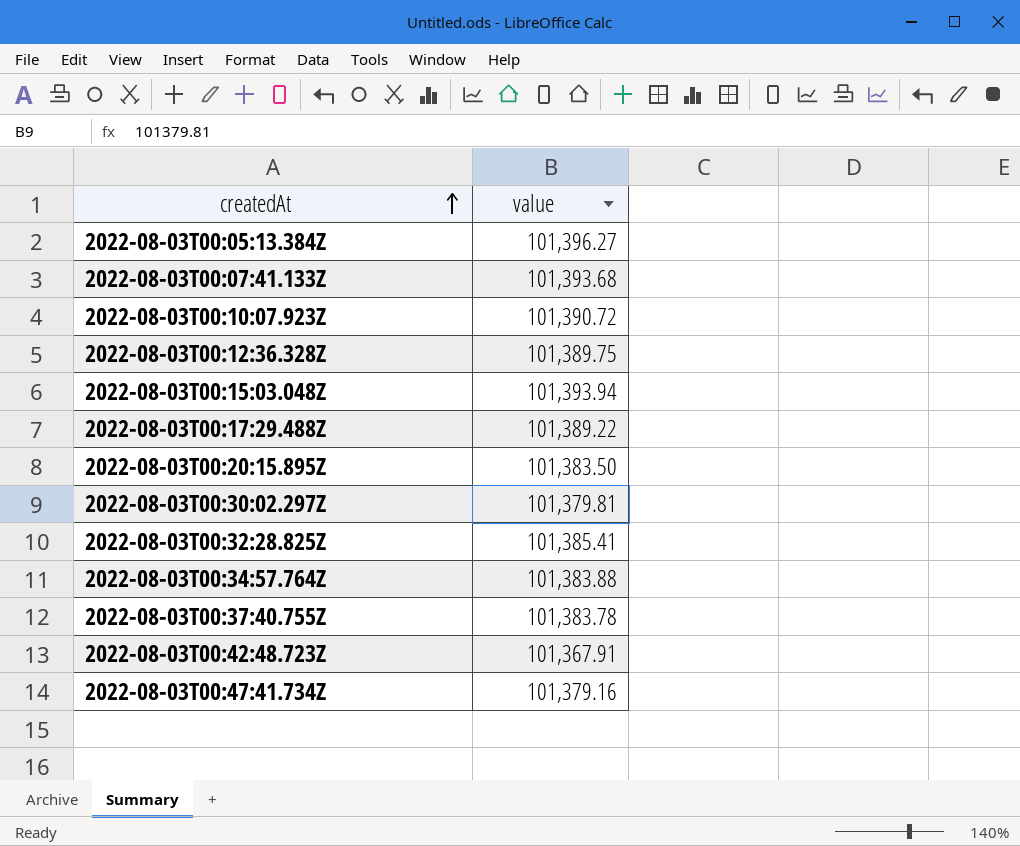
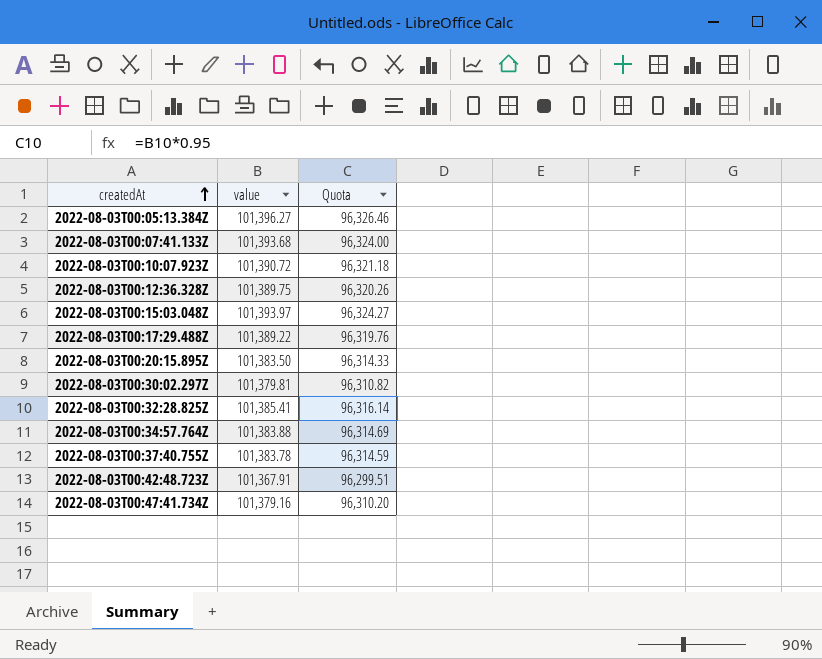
column Quota | formula: none -> [value] * 0.95
2022-08-03T00:15:03.048Z | value: 101,393.94 -> 101,393.97

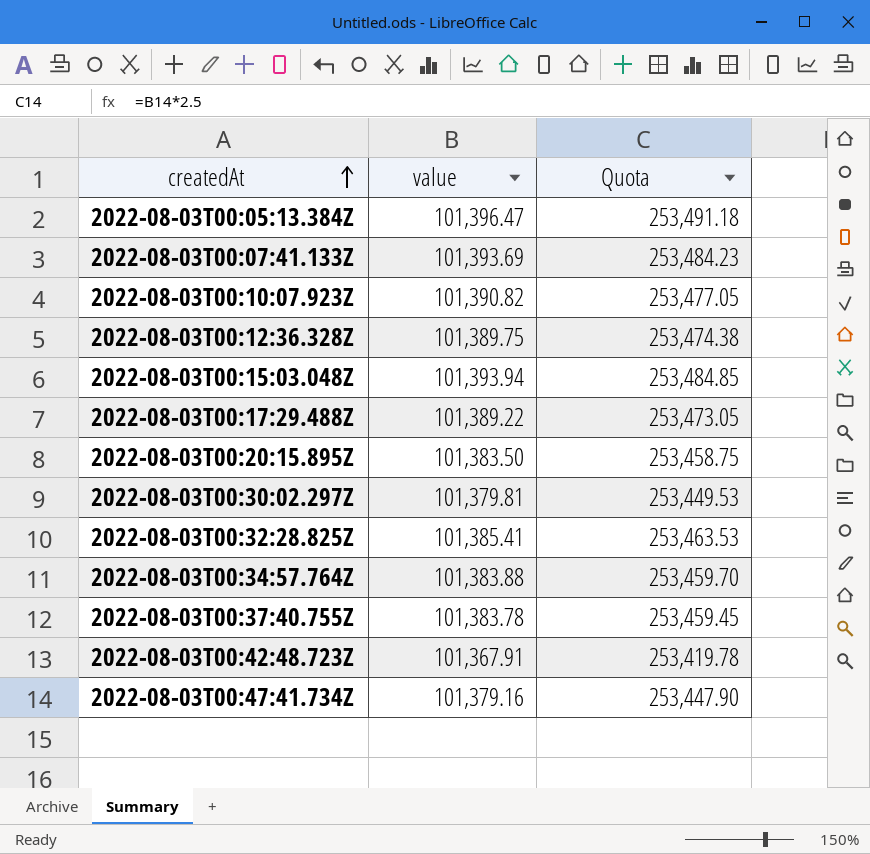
column Quota | formula: [value] * 0.95 -> [value] * 2.5
2022-08-03T00:05:13.384Z | value: 101,396.27 -> 101,396.47
2022-08-03T00:07:41.133Z | value: 101,393.68 -> 101,393.69
2022-08-03T00:10:07.923Z | value: 101,390.72 -> 101,390.82
2022-08-03T00:15:03.048Z | value: 101,393.97 -> 101,393.94

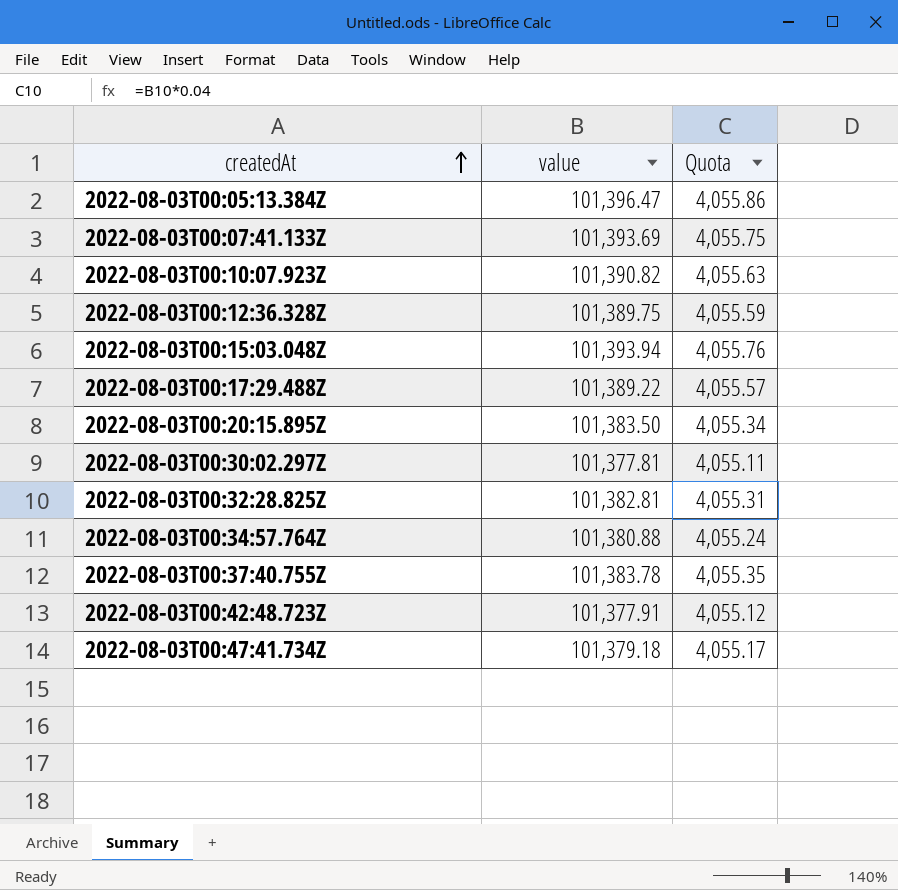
column Quota | formula: [value] * 2.5 -> [value] * 0.04
2022-08-03T00:30:02.297Z | value: 101,379.81 -> 101,377.81
2022-08-03T00:32:28.825Z | value: 101,385.41 -> 101,382.81
2022-08-03T00:34:57.764Z | value: 101,383.88 -> 101,380.88
2022-08-03T00:42:48.723Z | value: 101,367.91 -> 101,377.91
2022-08-03T00:47:41.734Z | value: 101,379.16 -> 101,379.18

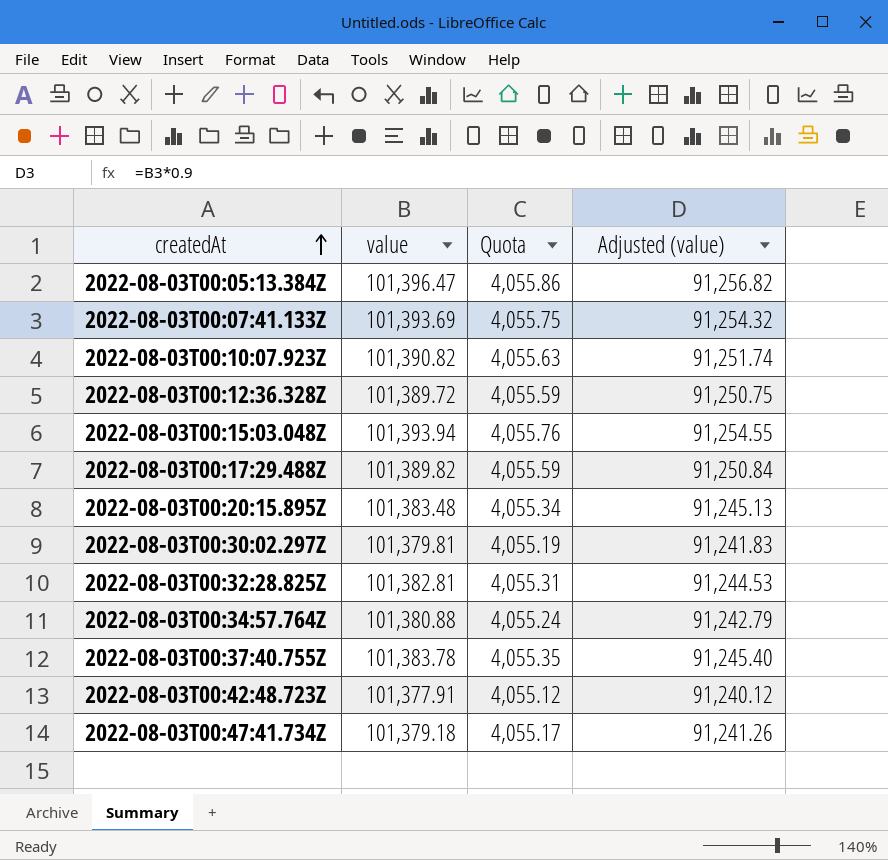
column Adjusted (value) | formula: none -> [value] * 0.9
2022-08-03T00:12:36.328Z | value: 101,389.75 -> 101,389.72
2022-08-03T00:17:29.488Z | value: 101,389.22 -> 101,389.82
2022-08-03T00:17:29.488Z | Quota: 4,055.57 -> 4,055.59
2022-08-03T00:20:15.895Z | value: 101,383.50 -> 101,383.48
2022-08-03T00:30:02.297Z | value: 101,377.81 -> 101,379.81
2022-08-03T00:30:02.297Z | Quota: 4,055.11 -> 4,055.19

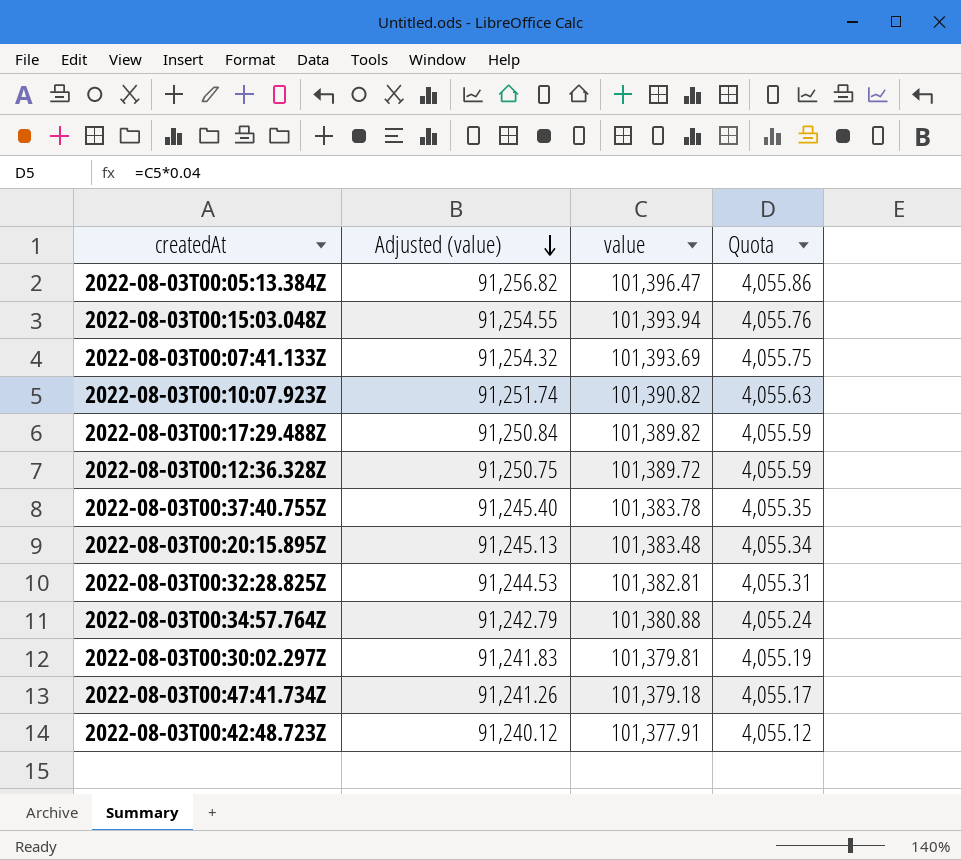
row order: createdAt ascending -> Adjusted (value) descending
column Adjusted (value) | position: 4 -> 2

